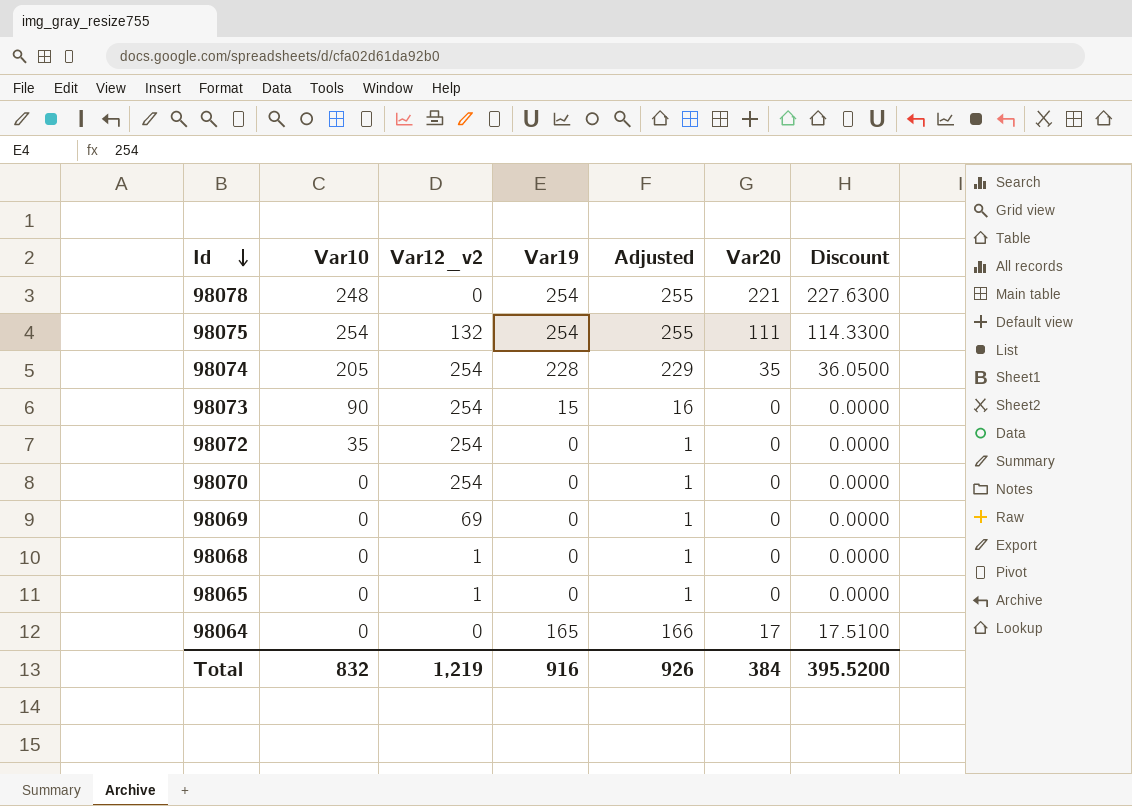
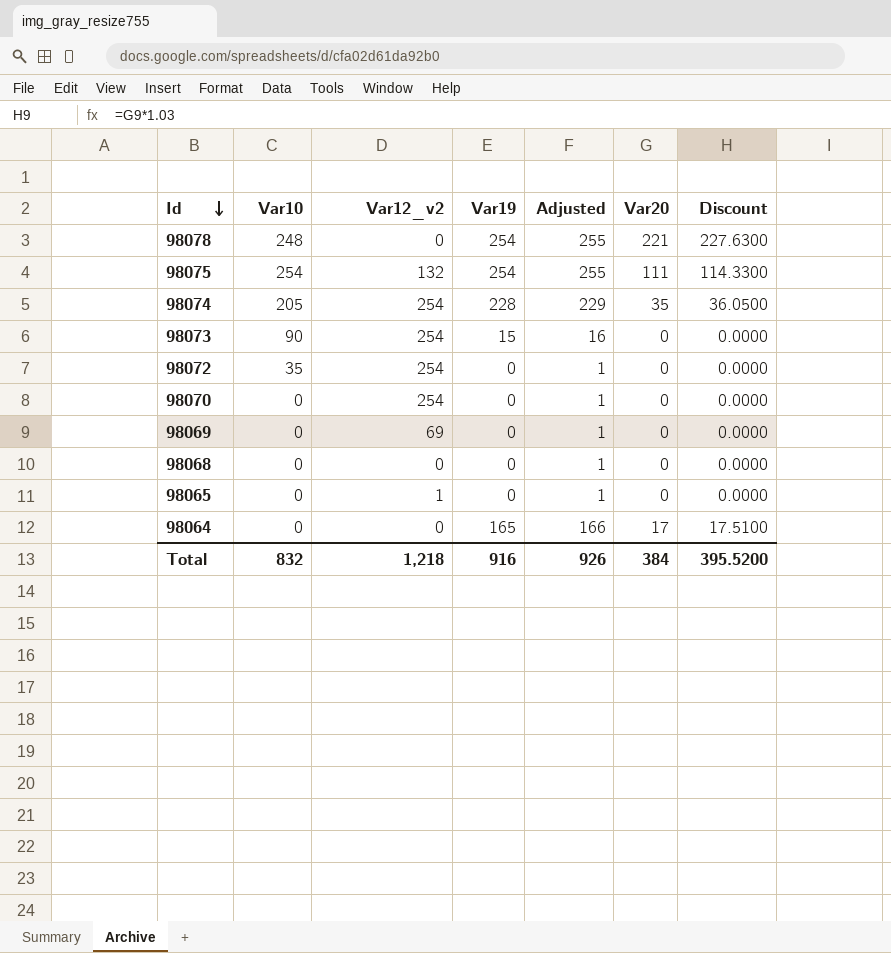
98068 | Var12_v2: 1 -> 0
Total | Var12_v2: 1,219 -> 1,218

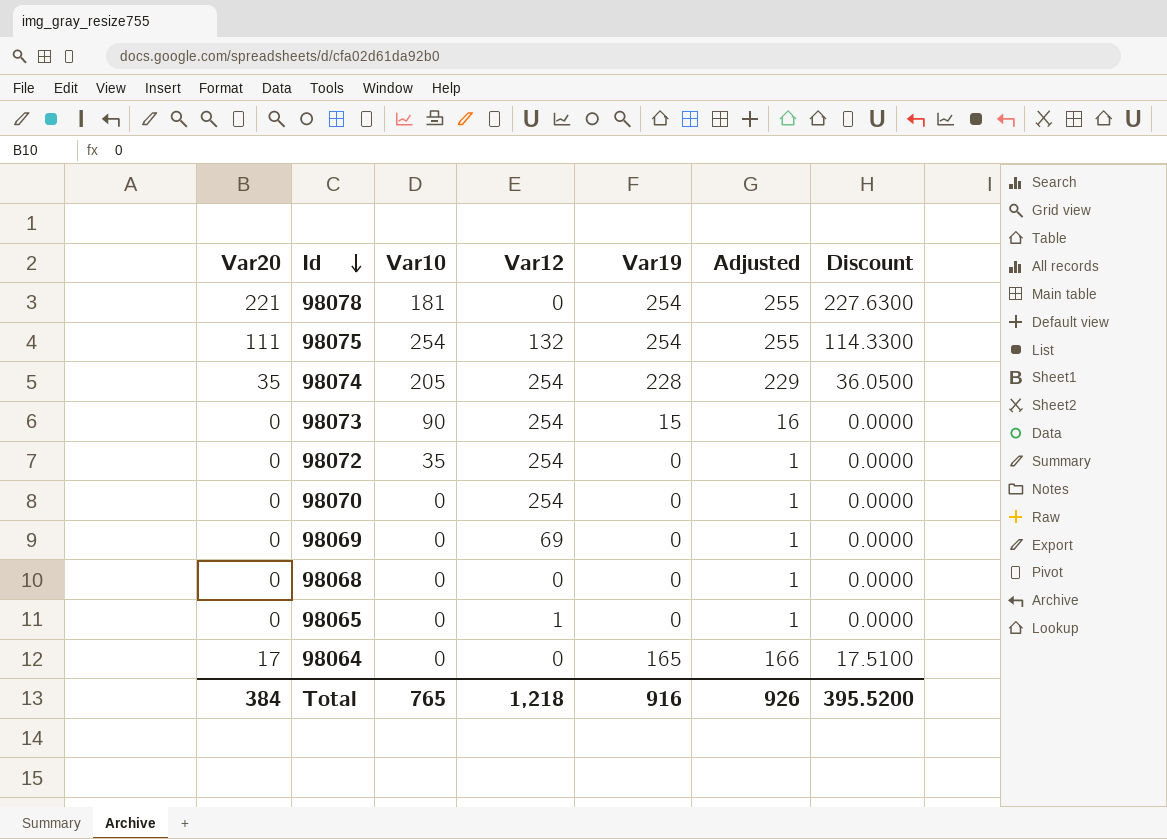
column Var20 | position: 6 -> 1
column name: Var12_v2 -> Var12
98078 | Var10: 248 -> 181
Total | Var10: 832 -> 765

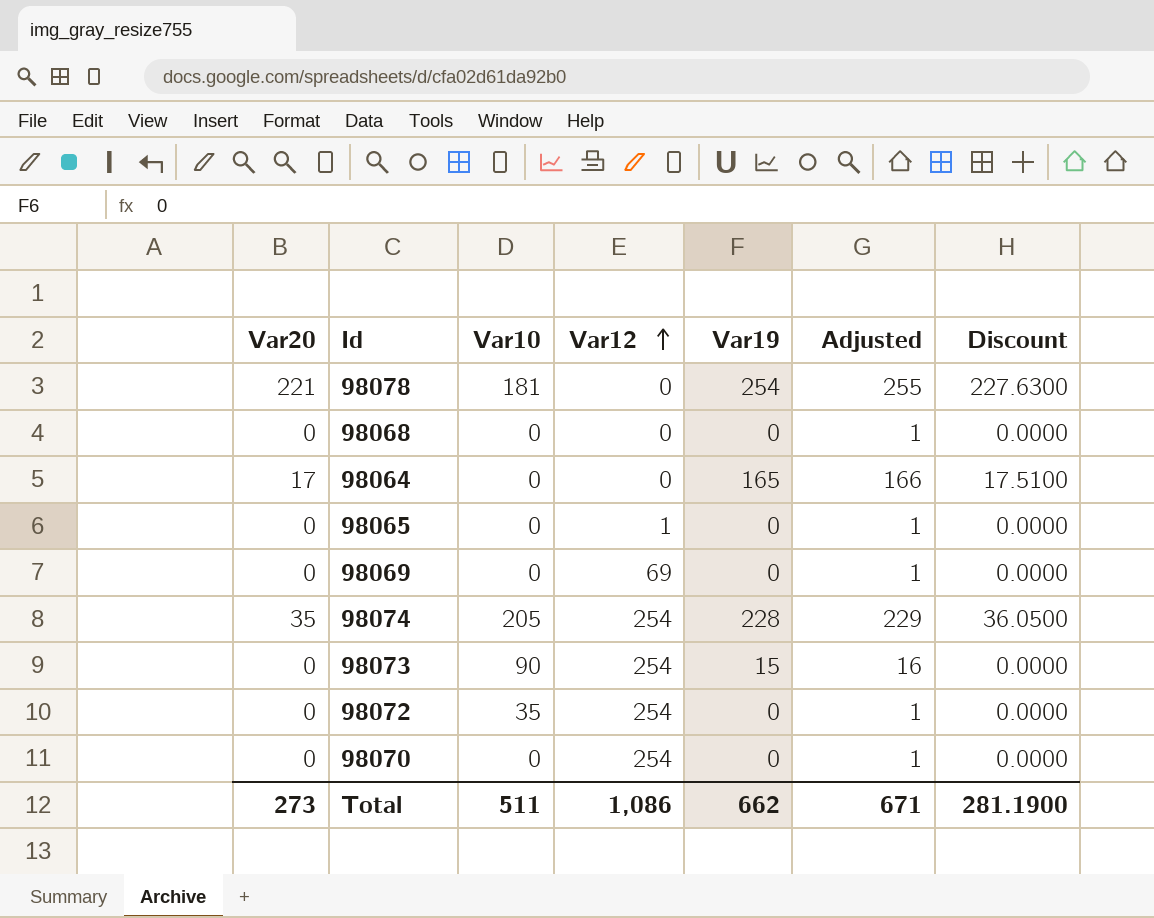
row order: Id descending -> Var12 ascending
row 98075: 111 | 254 | 132 | 254 | 255 | 114.3300 -> none
Total | Var20: 384 -> 273
Total | Var10: 765 -> 511
Total | Var12: 1,218 -> 1,086
Total | Var19: 916 -> 662
Total | Adjusted: 926 -> 671
Total | Discount: 395.5200 -> 281.1900

